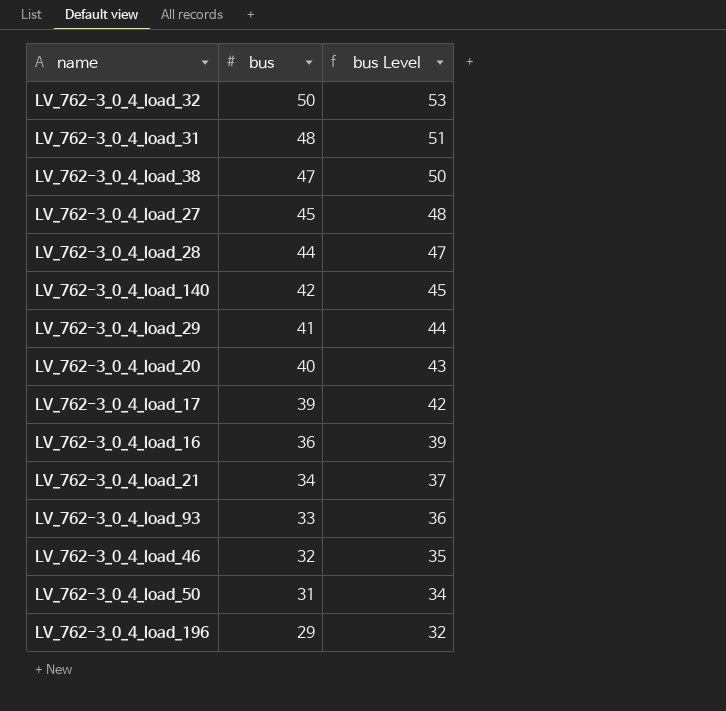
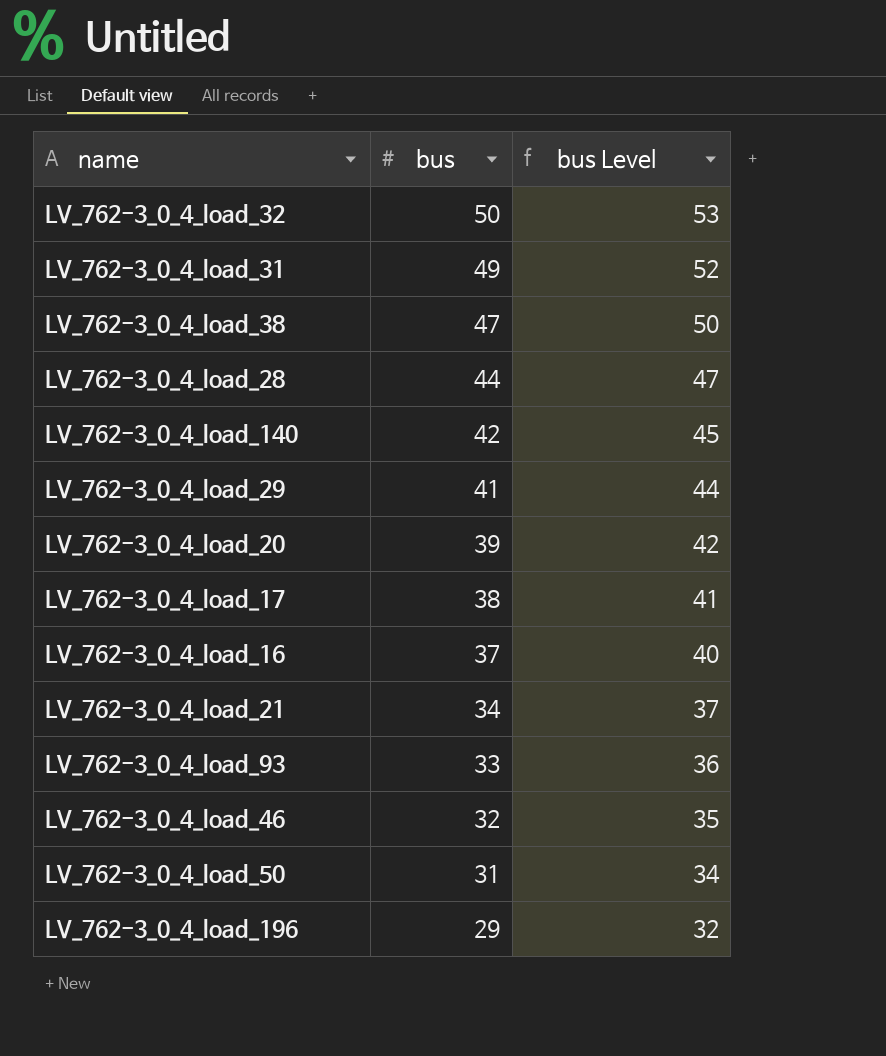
row LV_762-3_0_4_load_27: 45 | 48 -> none
LV_762-3_0_4_load_31 | bus: 48 -> 49
LV_762-3_0_4_load_31 | bus Level: 51 -> 52
LV_762-3_0_4_load_20 | bus: 40 -> 39
LV_762-3_0_4_load_20 | bus Level: 43 -> 42
LV_762-3_0_4_load_17 | bus: 39 -> 38
LV_762-3_0_4_load_17 | bus Level: 42 -> 41
LV_762-3_0_4_load_16 | bus: 36 -> 37
LV_762-3_0_4_load_16 | bus Level: 39 -> 40

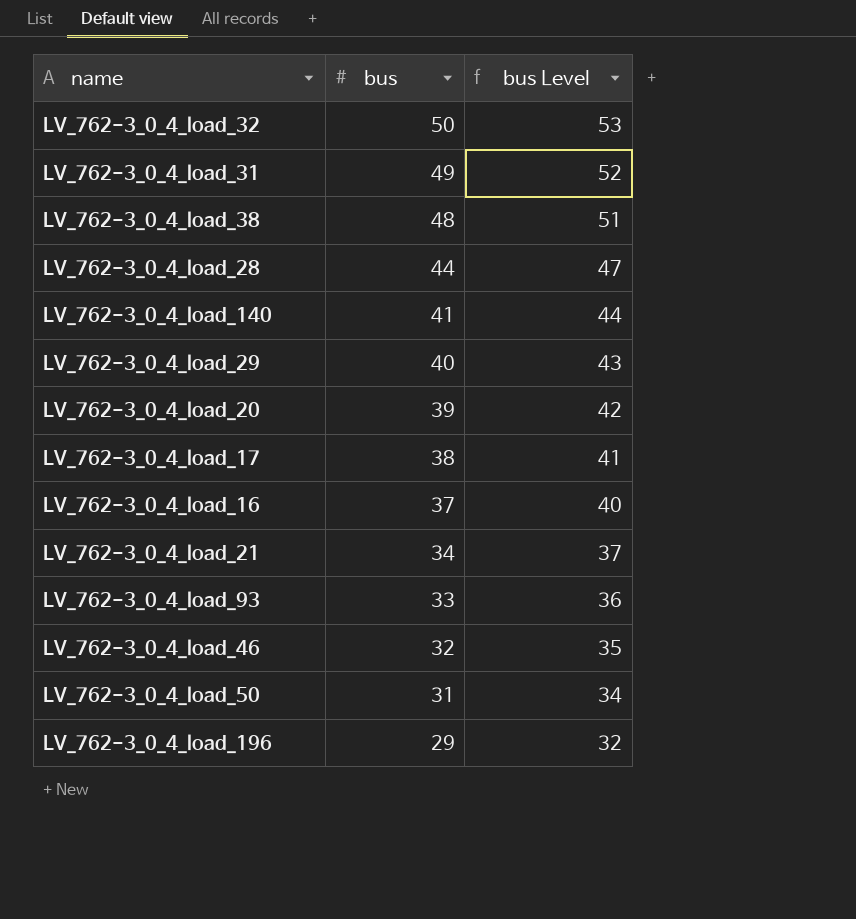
LV_762-3_0_4_load_38 | bus: 47 -> 48
LV_762-3_0_4_load_38 | bus Level: 50 -> 51
LV_762-3_0_4_load_140 | bus: 42 -> 41
LV_762-3_0_4_load_140 | bus Level: 45 -> 44
LV_762-3_0_4_load_29 | bus: 41 -> 40
LV_762-3_0_4_load_29 | bus Level: 44 -> 43

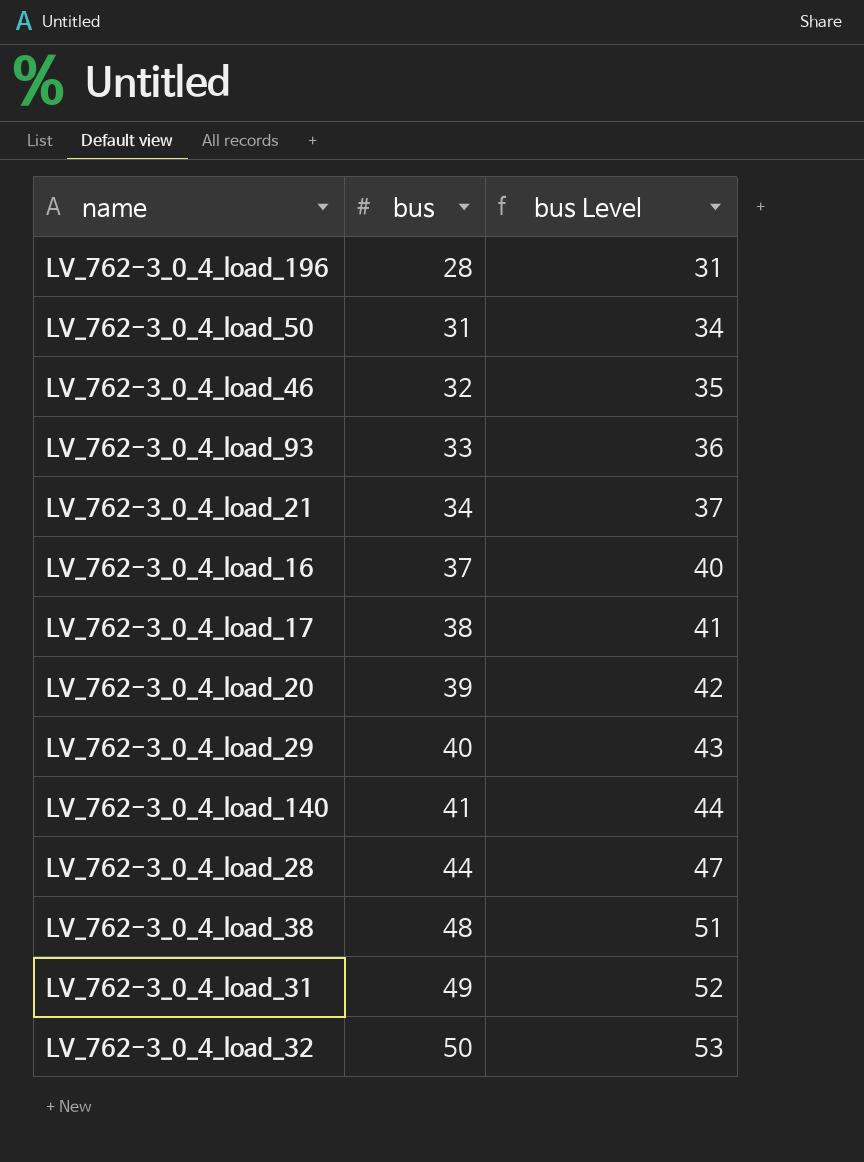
row order: bus descending -> bus ascending
LV_762-3_0_4_load_196 | bus: 29 -> 28
LV_762-3_0_4_load_196 | bus Level: 32 -> 31

